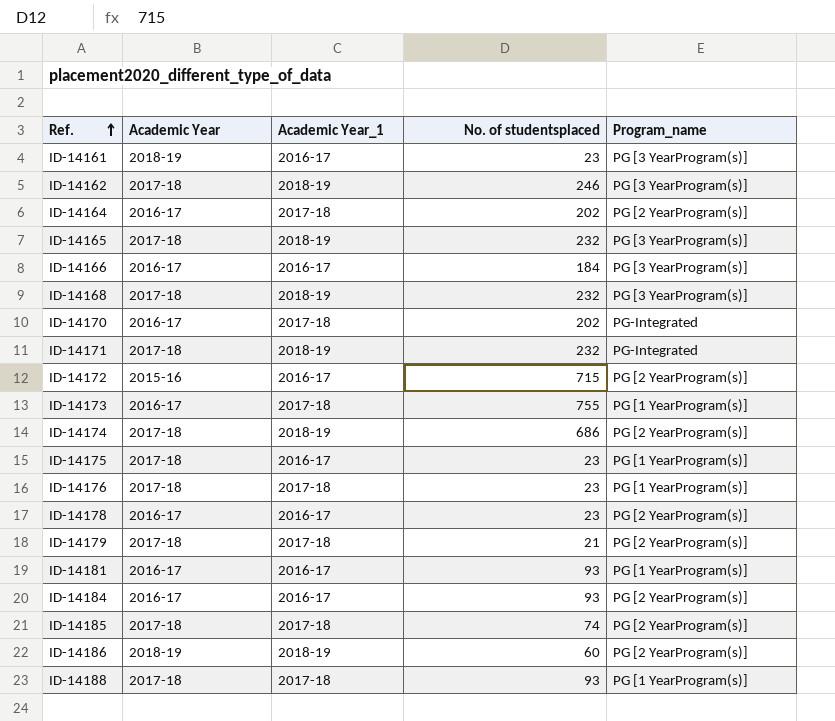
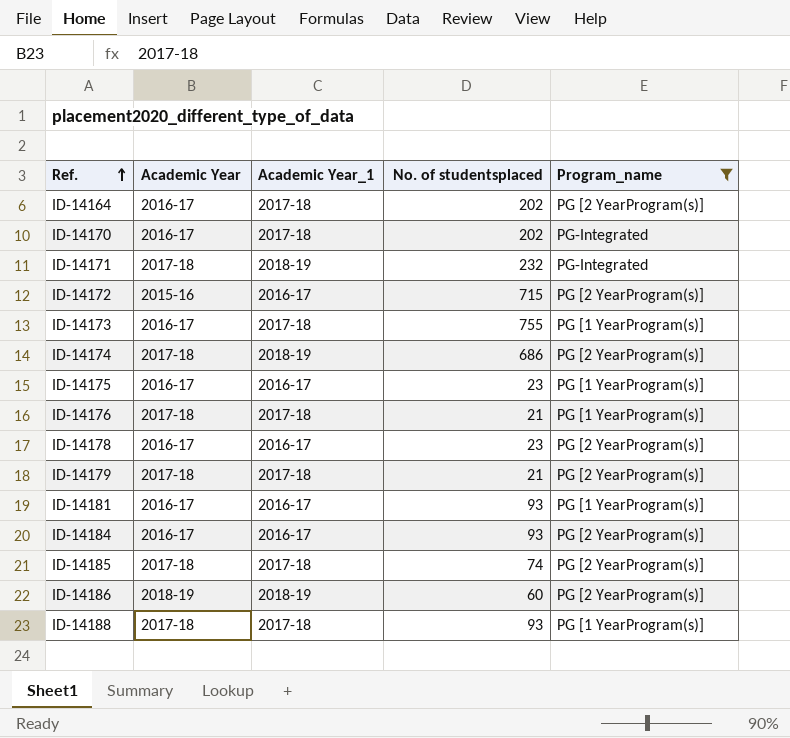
filter: none -> Program_name != PG [3 YearProgram(s)]
ID-14175 | Academic Year: 2017-18 -> 2016-17
ID-14176 | No. of studentsplaced: 23 -> 21

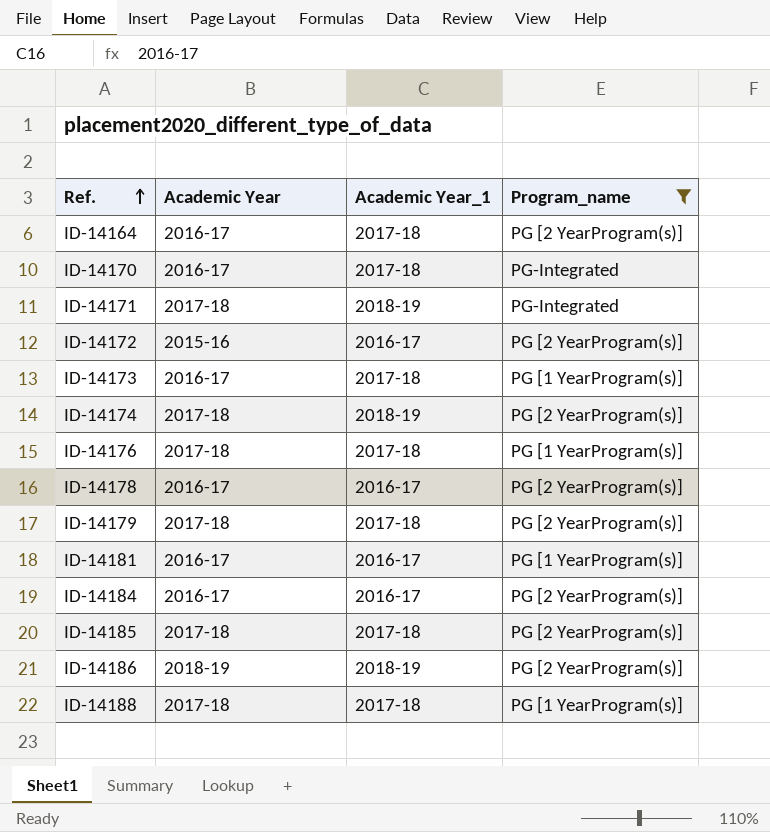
column No. of studentsplaced | position: 4 -> none
row ID-14175: 2016-17 | 2016-17 | 23 | PG [1 YearProgram(s)] -> none

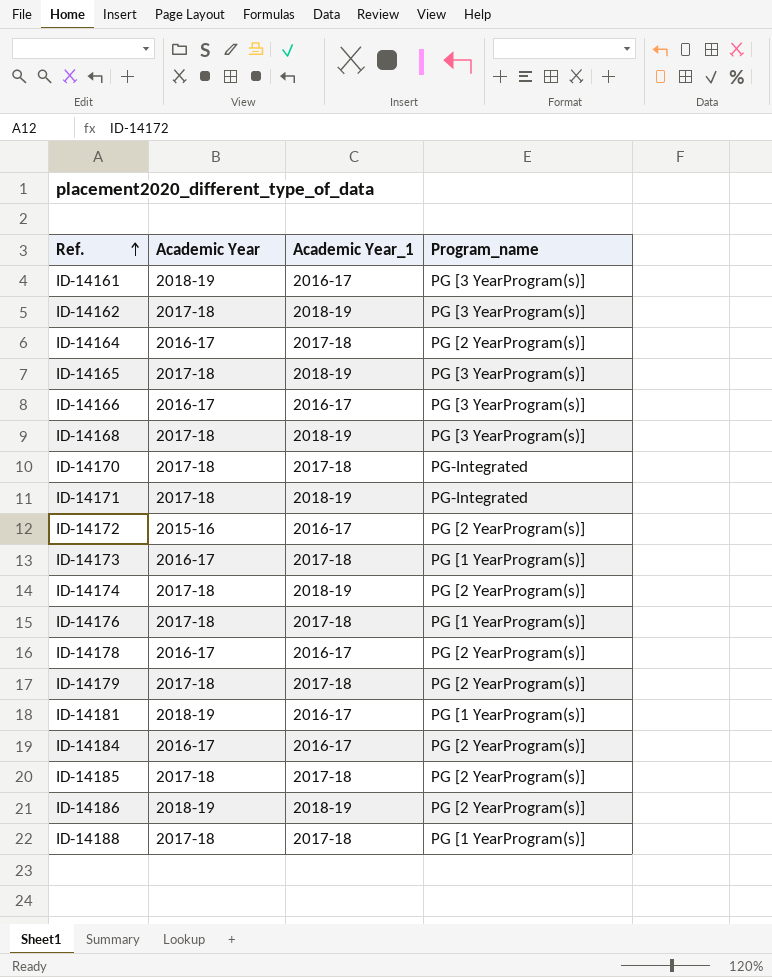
filter: Program_name != PG [3 YearProgram(s)] -> none
ID-14170 | Academic Year: 2016-17 -> 2017-18
ID-14181 | Academic Year: 2016-17 -> 2018-19

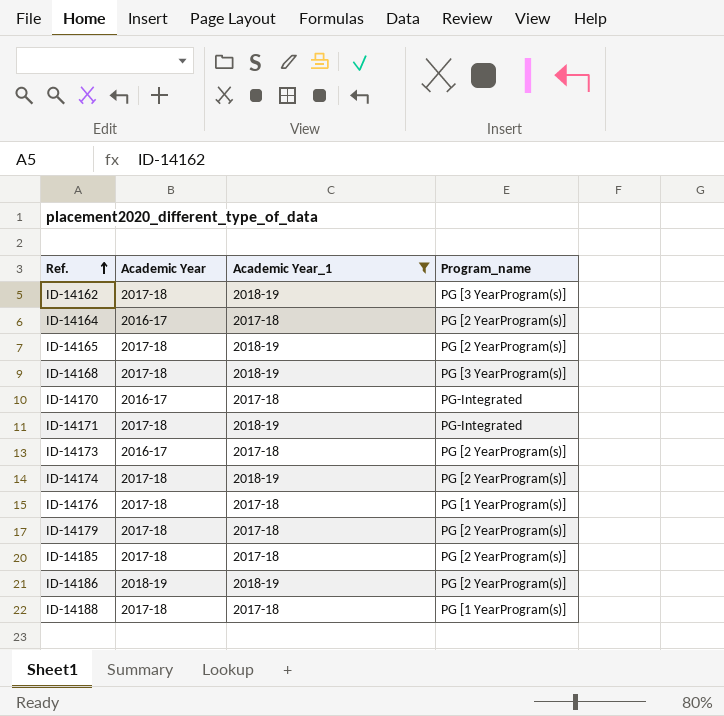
filter: none -> Academic Year_1 != 2016-17
ID-14165 | Program_name: PG [3 YearProgram(s)] -> PG [2 YearProgram(s)]
ID-14170 | Academic Year: 2017-18 -> 2016-17
ID-14173 | Program_name: PG [1 YearProgram(s)] -> PG [2 YearProgram(s)]

